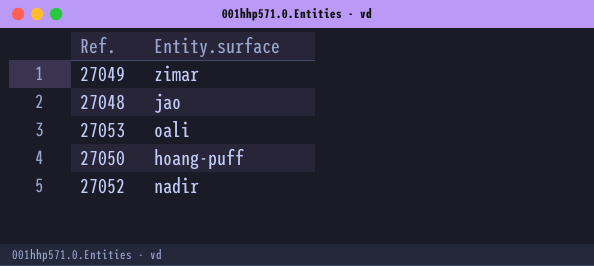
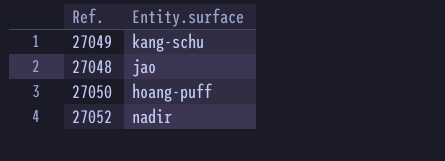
row 27053: oali -> none
27049 | Entity.surface: zimar -> kang-schu

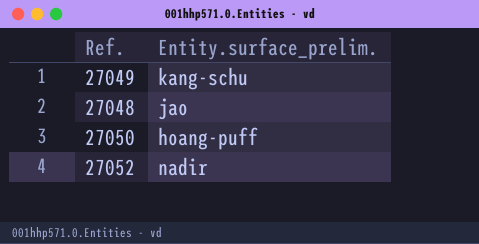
column name: Entity.surface -> Entity.surface_prelim.

